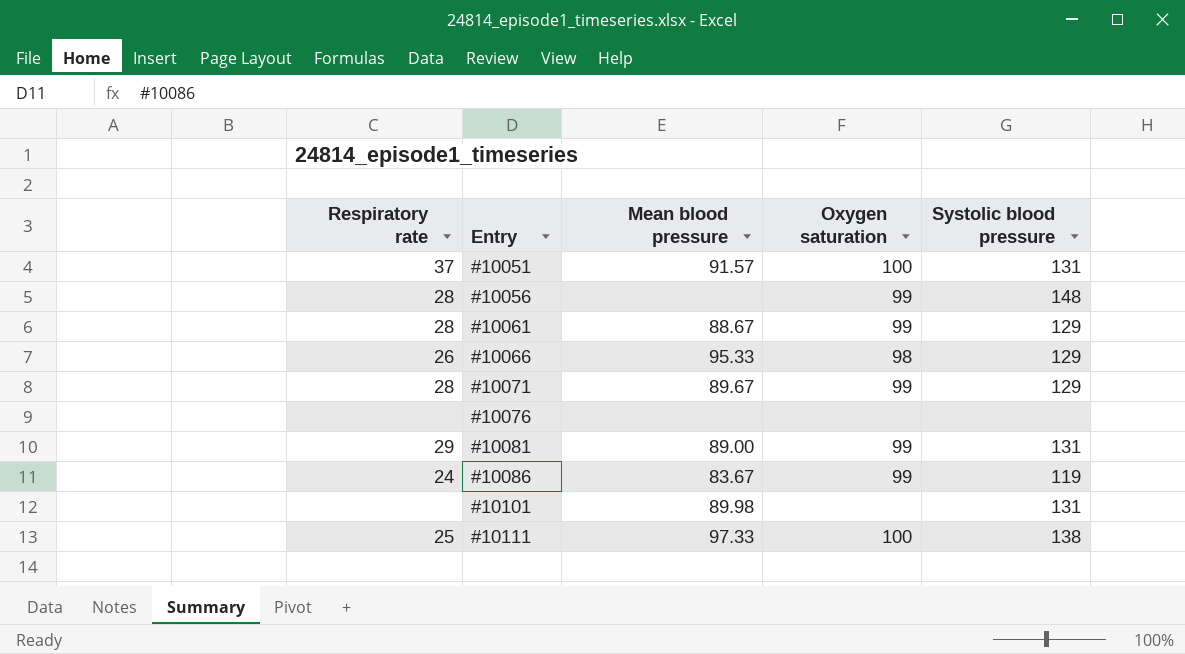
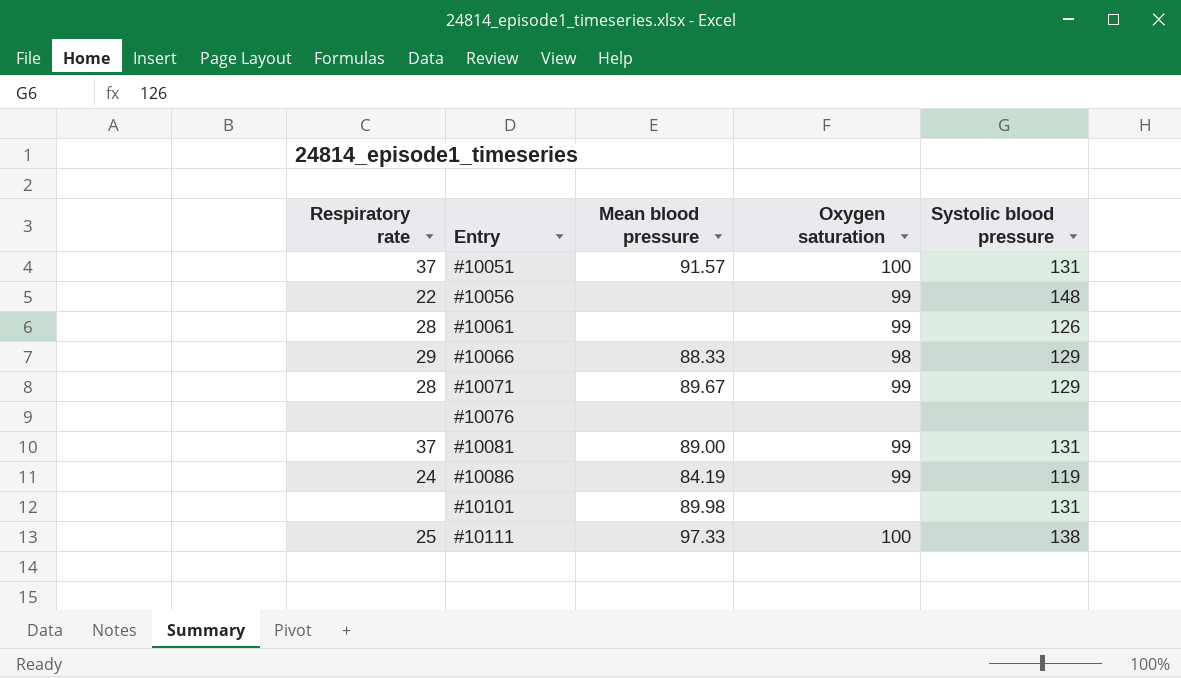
#10056 | Respiratory rate: 28 -> 22
#10061 | Mean blood pressure: 88.67 -> none
#10061 | Systolic blood pressure: 129 -> 126
#10066 | Respiratory rate: 26 -> 29
#10066 | Mean blood pressure: 95.33 -> 88.33
#10081 | Respiratory rate: 29 -> 37
#10086 | Mean blood pressure: 83.67 -> 84.19

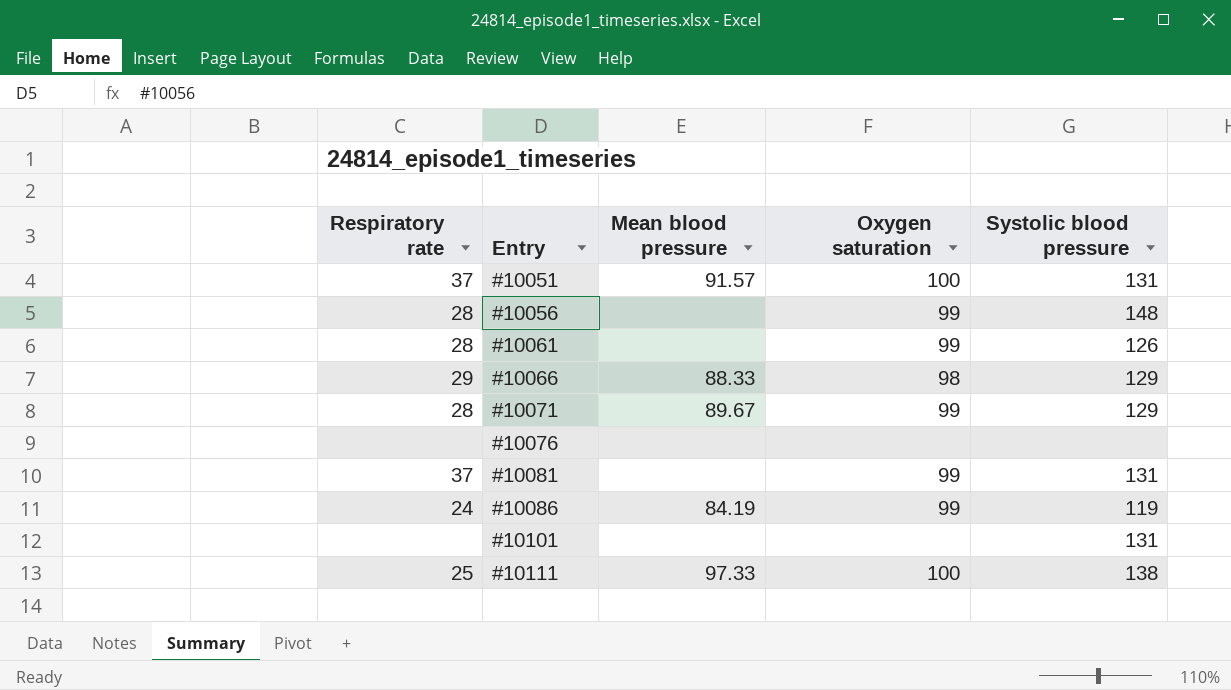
#10056 | Respiratory rate: 22 -> 28
#10081 | Mean blood pressure: 89.00 -> none
#10101 | Mean blood pressure: 89.98 -> none

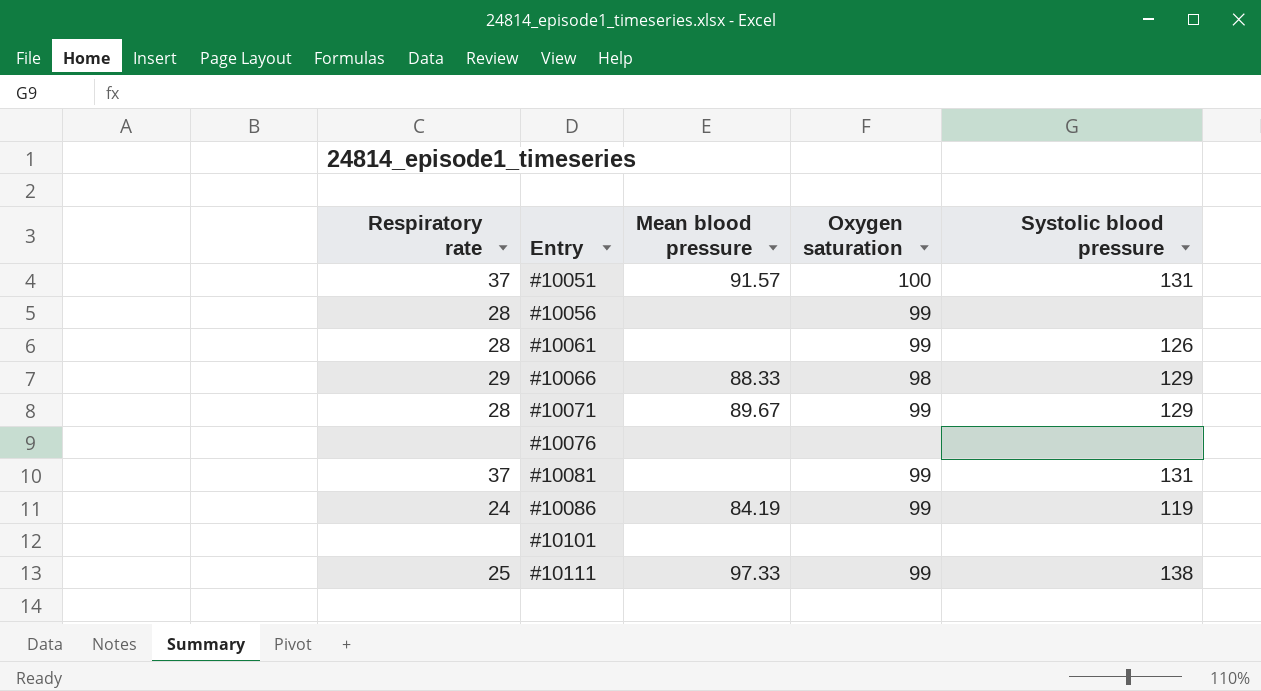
#10056 | Systolic blood pressure: 148 -> none
#10101 | Systolic blood pressure: 131 -> none
#10111 | Oxygen saturation: 100 -> 99

